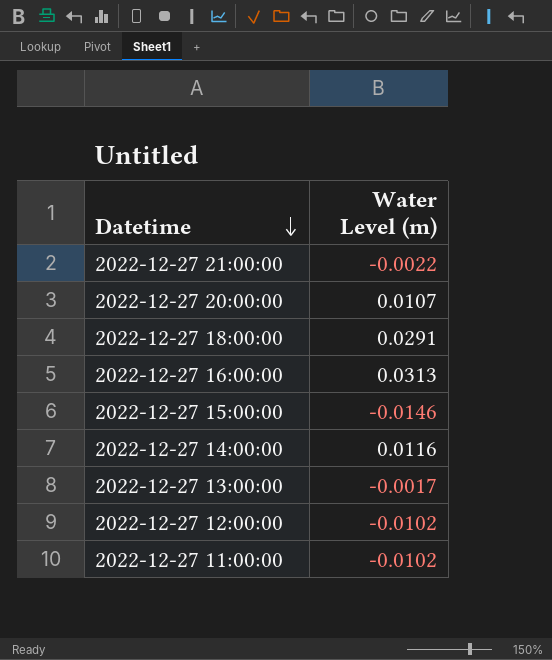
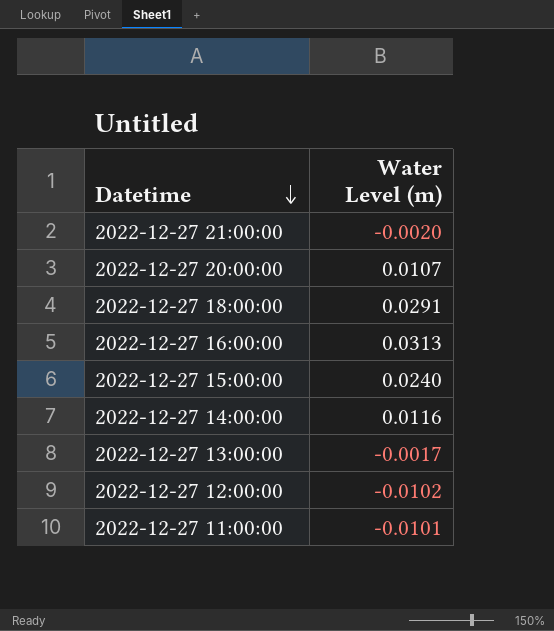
2022-12-27 21:00:00 | Water Level (m): -0.0022 -> -0.0020
2022-12-27 15:00:00 | Water Level (m): -0.0146 -> 0.0240
2022-12-27 11:00:00 | Water Level (m): -0.0102 -> -0.0101

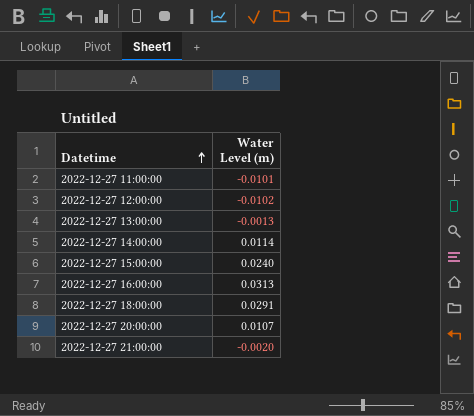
row order: Datetime descending -> Datetime ascending
2022-12-27 13:00:00 | Water Level (m): -0.0017 -> -0.0013
2022-12-27 14:00:00 | Water Level (m): 0.0116 -> 0.0114

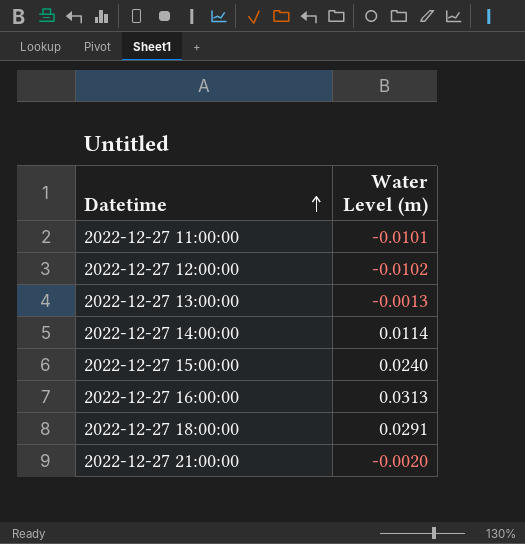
row 2022-12-27 20:00:00: 0.0107 -> none

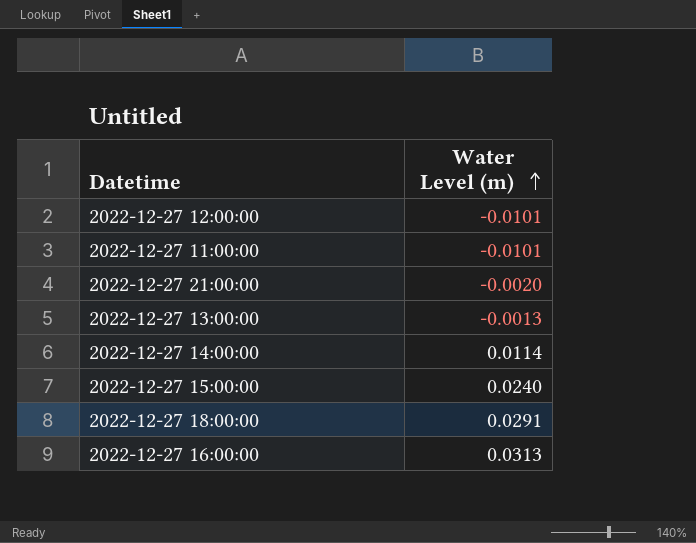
row order: Datetime ascending -> Water Level (m) ascending
2022-12-27 12:00:00 | Water Level (m): -0.0102 -> -0.0101

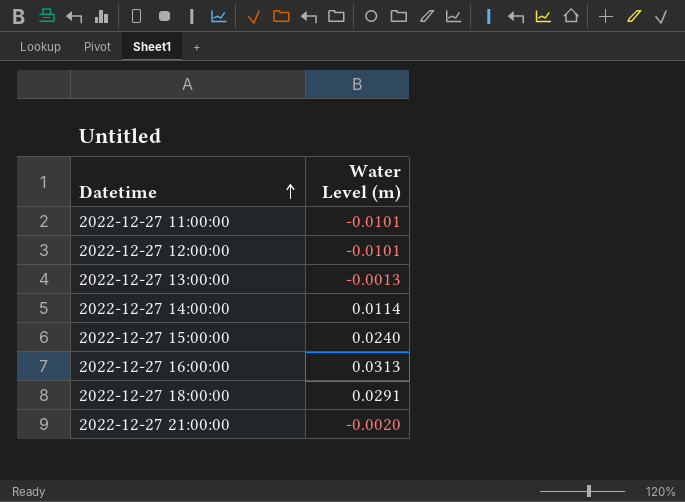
row order: Water Level (m) ascending -> Datetime ascending

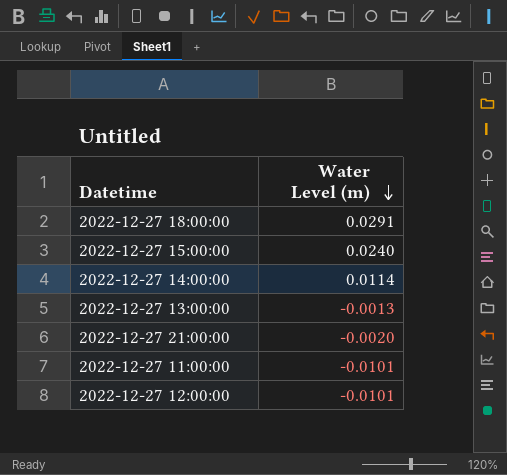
row order: Datetime ascending -> Water Level (m) descending
row 2022-12-27 16:00:00: 0.0313 -> none

